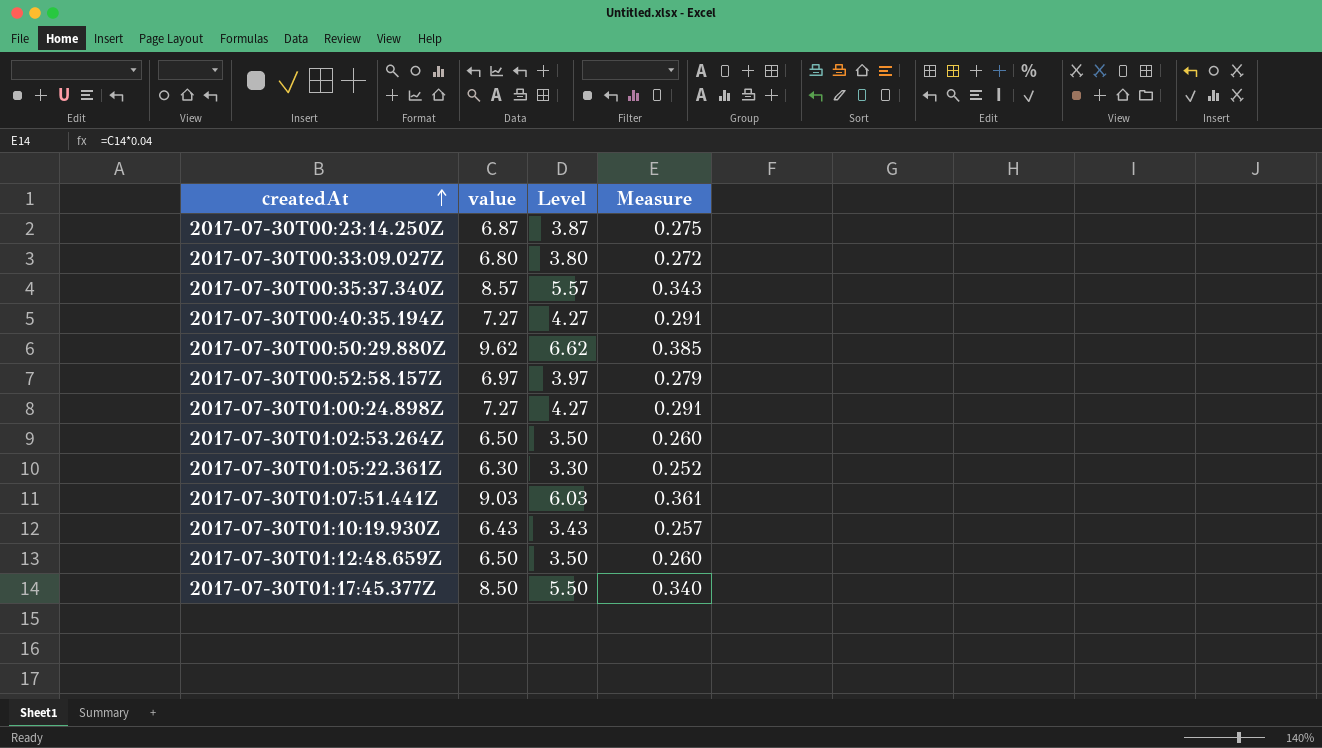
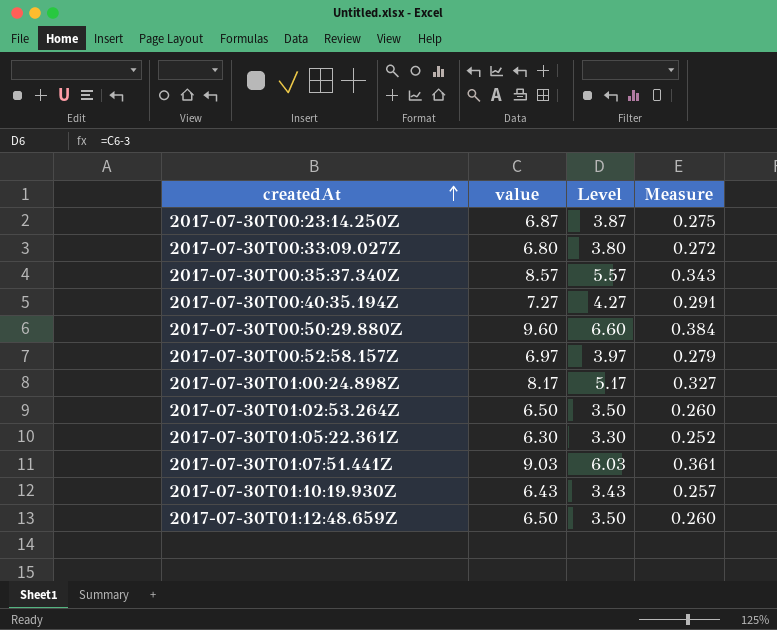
row 2017-07-30T01:17:45.377Z: 8.50 | 5.50 | 0.340 -> none
2017-07-30T00:50:29.880Z | value: 9.62 -> 9.60
2017-07-30T00:50:29.880Z | Level: 6.62 -> 6.60
2017-07-30T00:50:29.880Z | Measure: 0.385 -> 0.384
2017-07-30T01:00:24.898Z | value: 7.27 -> 8.17
2017-07-30T01:00:24.898Z | Level: 4.27 -> 5.17
2017-07-30T01:00:24.898Z | Measure: 0.291 -> 0.327

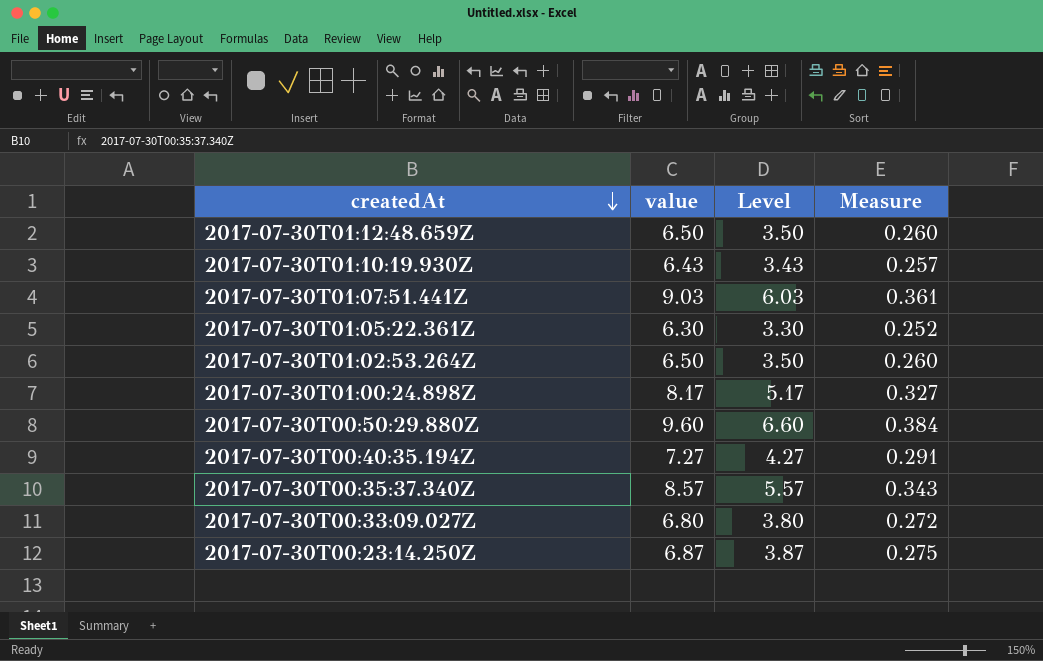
row order: createdAt ascending -> createdAt descending
row 2017-07-30T00:52:58.157Z: 6.97 | 3.97 | 0.279 -> none

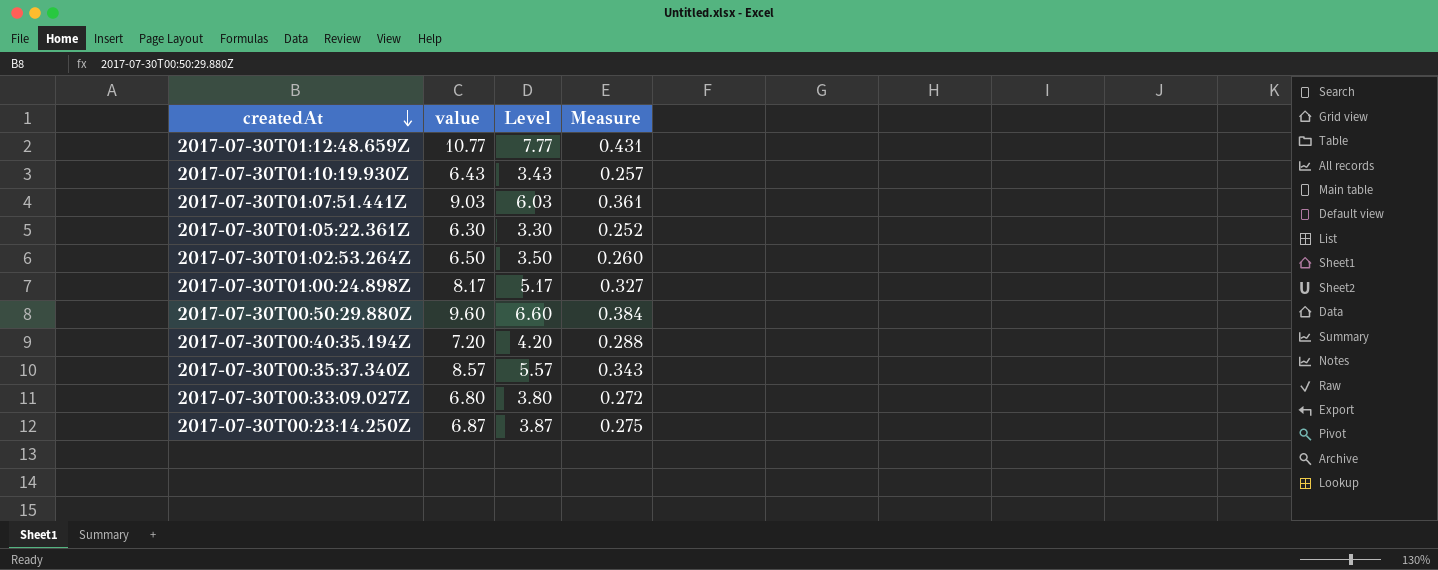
2017-07-30T01:12:48.659Z | value: 6.50 -> 10.77
2017-07-30T01:12:48.659Z | Level: 3.50 -> 7.77
2017-07-30T01:12:48.659Z | Measure: 0.260 -> 0.431
2017-07-30T00:40:35.194Z | value: 7.27 -> 7.20
2017-07-30T00:40:35.194Z | Level: 4.27 -> 4.20
2017-07-30T00:40:35.194Z | Measure: 0.291 -> 0.288

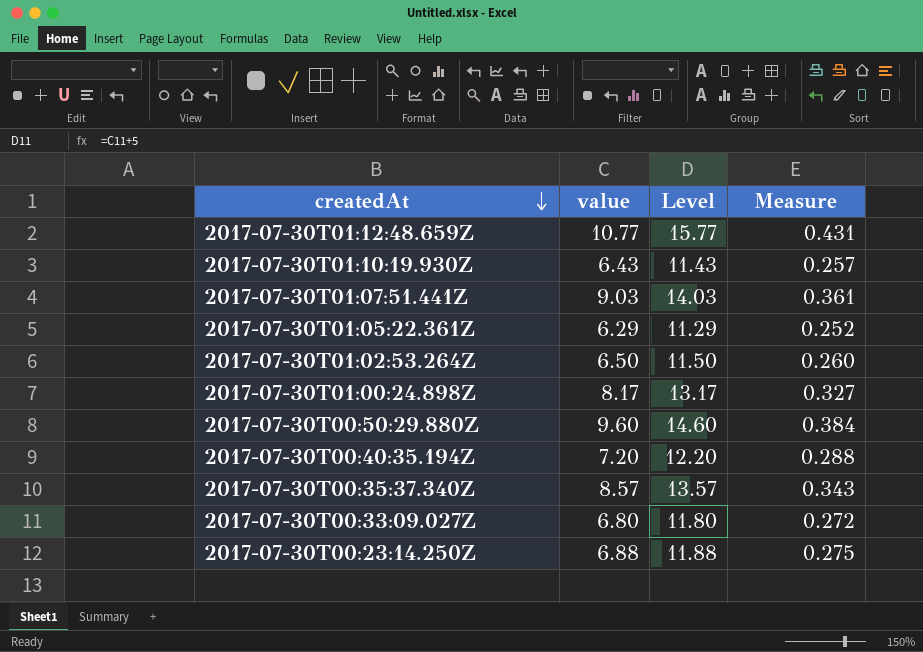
column Level | formula: [value] - 3 -> [value] + 5
2017-07-30T01:05:22.361Z | value: 6.30 -> 6.29
2017-07-30T00:23:14.250Z | value: 6.87 -> 6.88

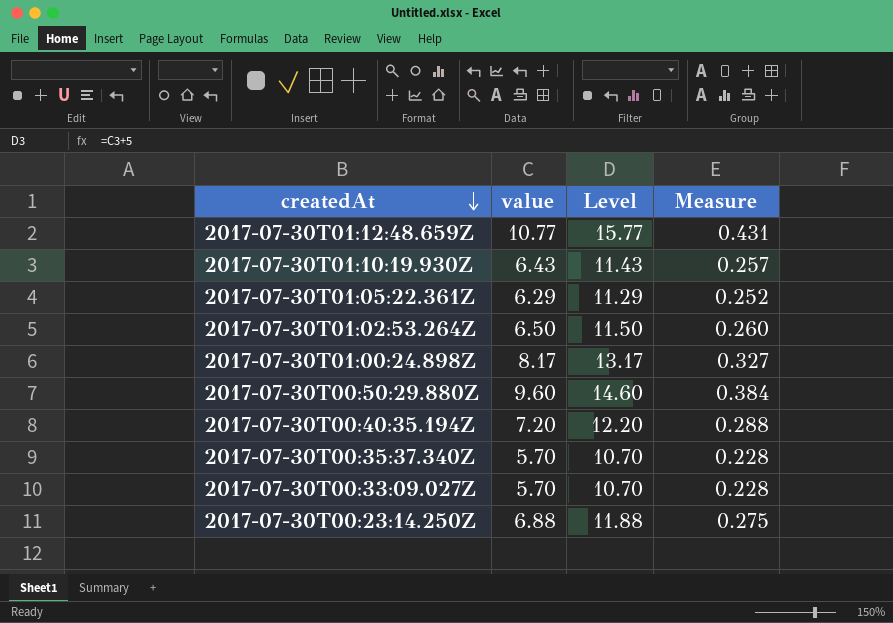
row 2017-07-30T01:07:51.441Z: 9.03 | 14.03 | 0.361 -> none
2017-07-30T00:35:37.340Z | value: 8.57 -> 5.70
2017-07-30T00:35:37.340Z | Level: 13.57 -> 10.70
2017-07-30T00:35:37.340Z | Measure: 0.343 -> 0.228
2017-07-30T00:33:09.027Z | value: 6.80 -> 5.70
2017-07-30T00:33:09.027Z | Level: 11.80 -> 10.70
2017-07-30T00:33:09.027Z | Measure: 0.272 -> 0.228

